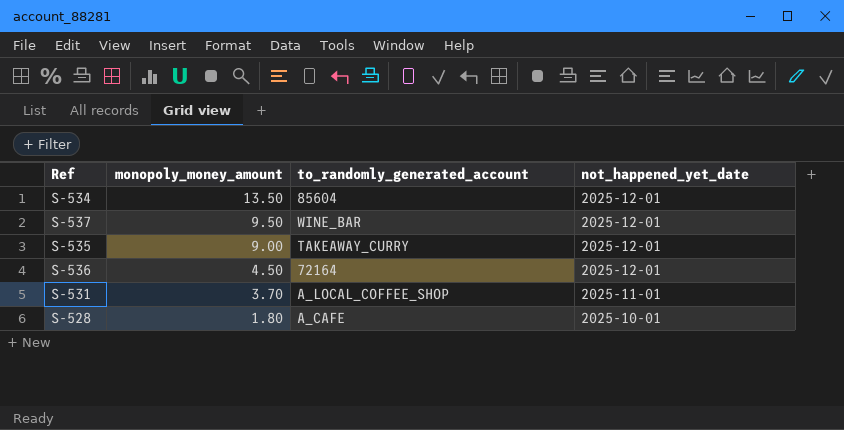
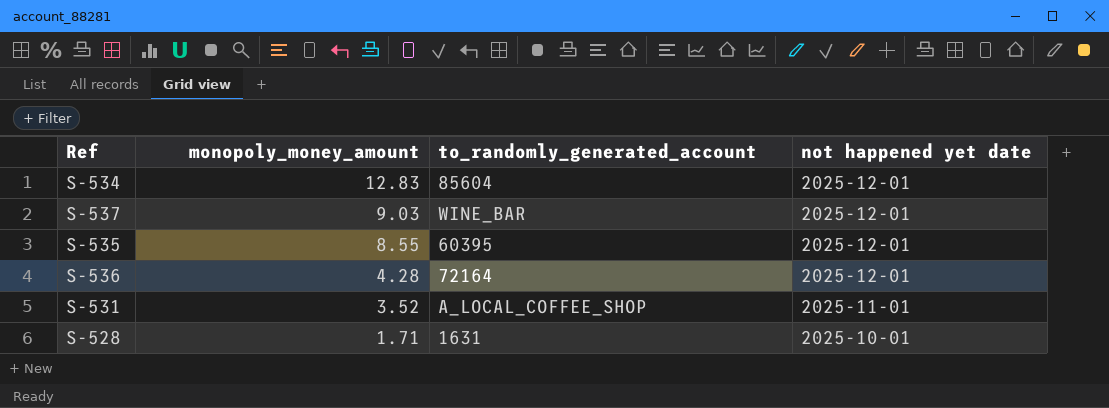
column name: not_happened_yet_date -> not happened yet date
S-534 | monopoly_money_amount: 13.50 -> 12.83
S-537 | monopoly_money_amount: 9.50 -> 9.03
S-535 | monopoly_money_amount: 9.00 -> 8.55
S-535 | to_randomly_generated_account: TAKEAWAY_CURRY -> 60395
S-536 | monopoly_money_amount: 4.50 -> 4.28
S-531 | monopoly_money_amount: 3.70 -> 3.52
S-528 | monopoly_money_amount: 1.80 -> 1.71
S-528 | to_randomly_generated_account: A_CAFE -> 1631

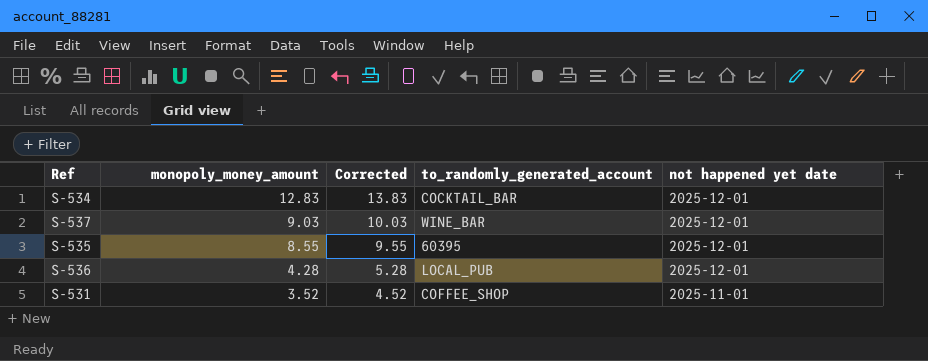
column Corrected | formula: none -> [monopoly_money_amount] + 1
row S-528: 1.71 | 1631 | 2025-10-01 -> none
S-534 | to_randomly_generated_account: 85604 -> COCKTAIL_BAR
S-536 | to_randomly_generated_account: 72164 -> LOCAL_PUB
S-531 | to_randomly_generated_account: A_LOCAL_COFFEE_SHOP -> COFFEE_SHOP

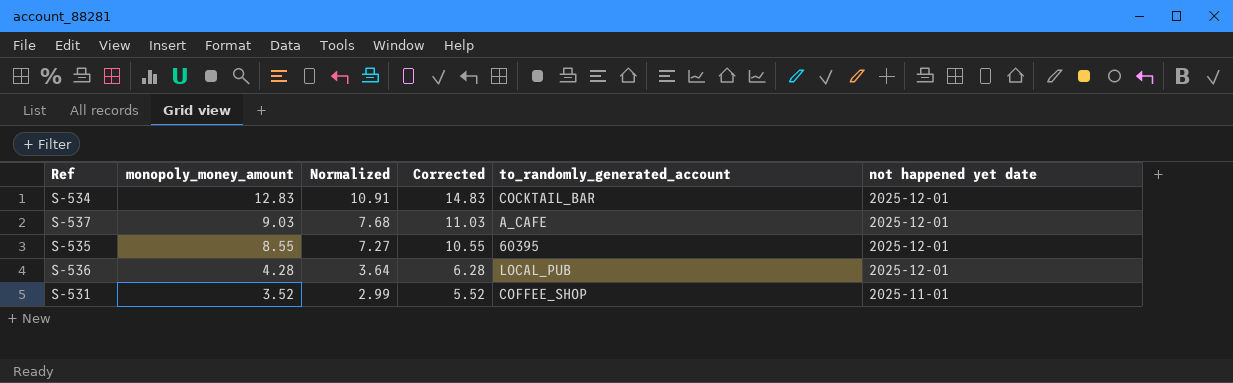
column Normalized | formula: none -> [monopoly_money_amount] * 0.85
column Corrected | formula: [monopoly_money_amount] + 1 -> [monopoly_money_amount] + 2
S-537 | to_randomly_generated_account: WINE_BAR -> A_CAFE

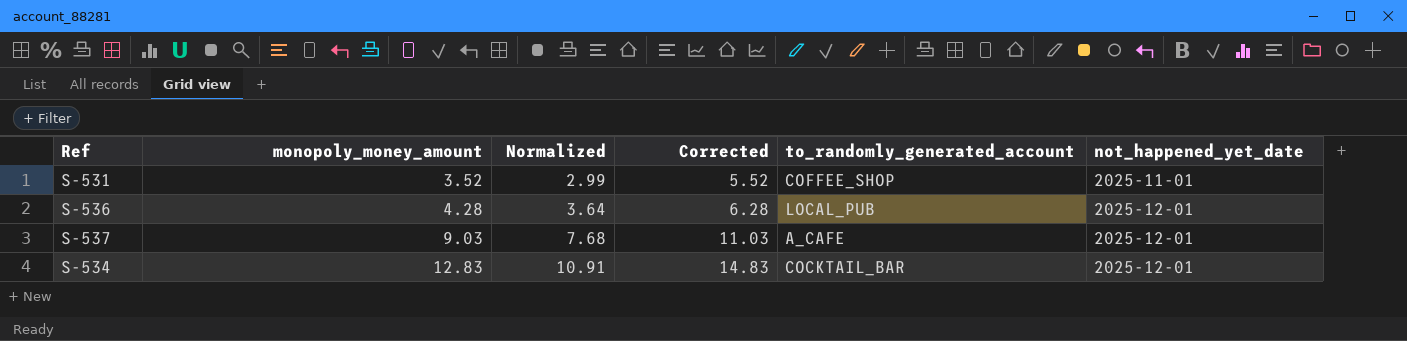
row order: monopoly_money_amount descending -> monopoly_money_amount ascending
column name: not happened yet date -> not_happened_yet_date
row S-535: 8.55 | 7.27 | 10.55 | 60395 | 2025-12-01 -> none

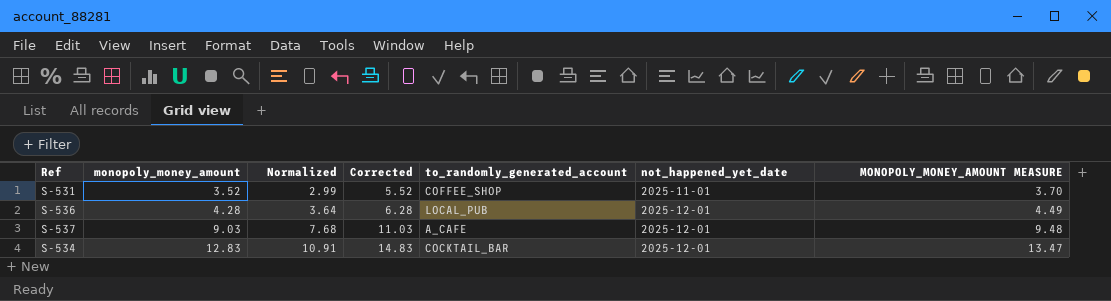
column MONOPOLY_MONEY_AMOUNT MEASURE | formula: none -> [monopoly_money_amount] * 1.05

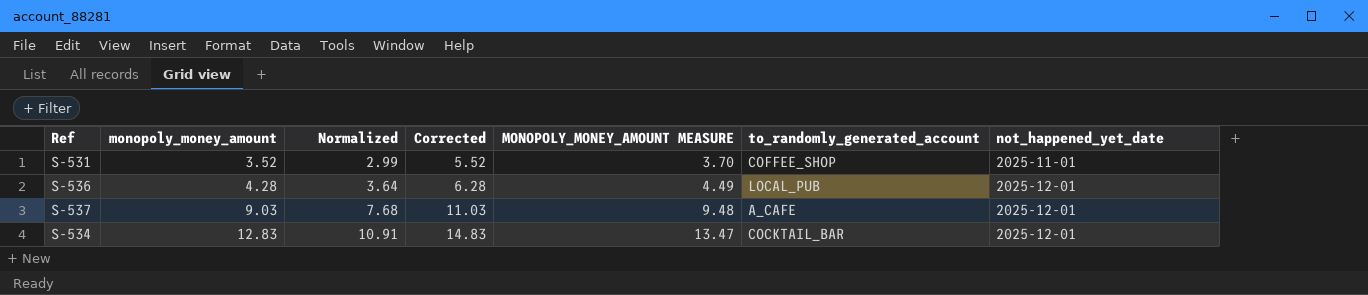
column MONOPOLY_MONEY_AMOUNT MEASURE | position: 7 -> 5

